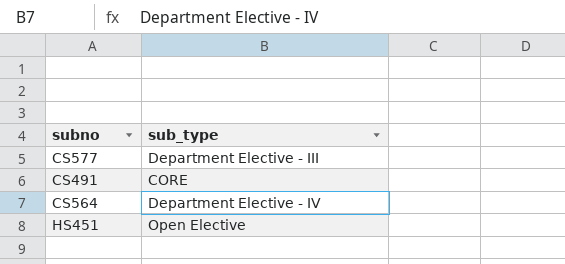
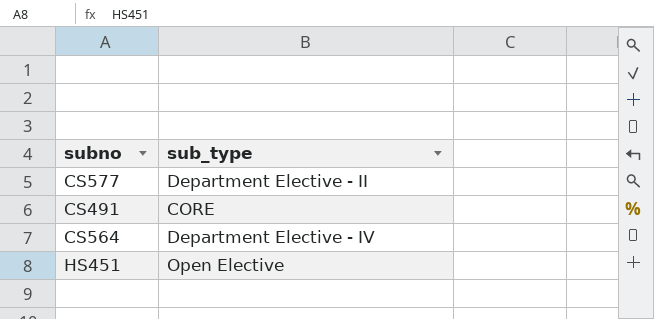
CS577 | sub_type: Department Elective - III -> Department Elective - II

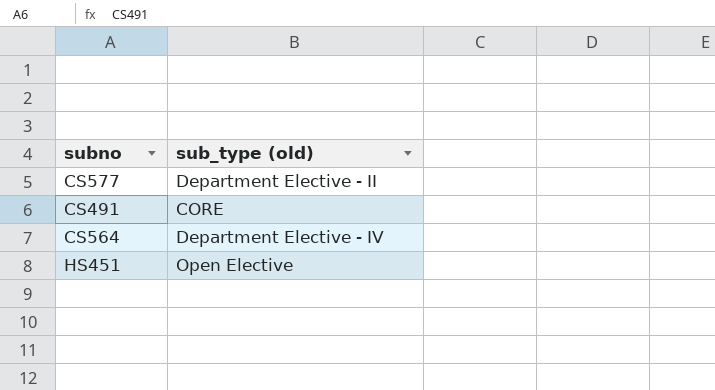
column name: sub_type -> sub_type (old)

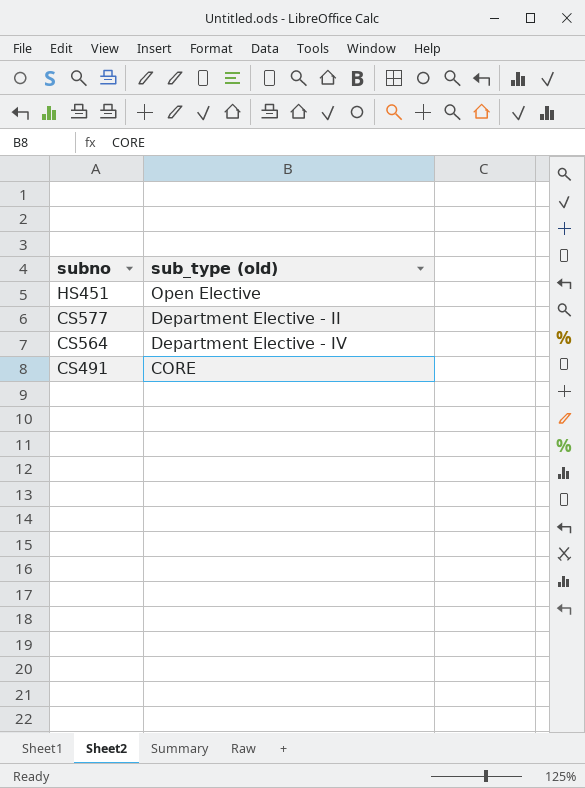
row order: none -> subno descending

